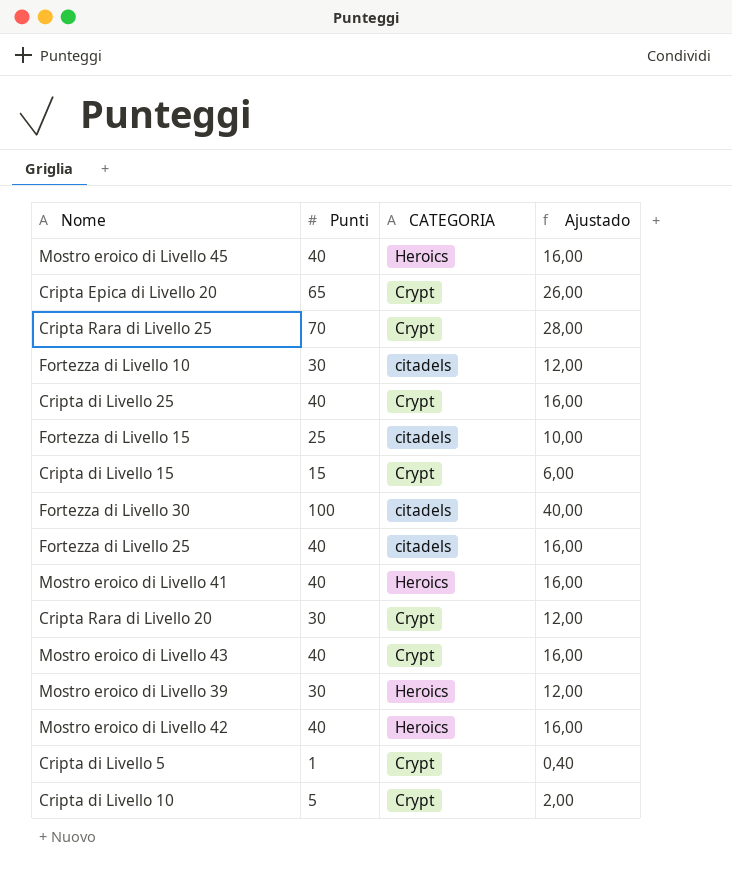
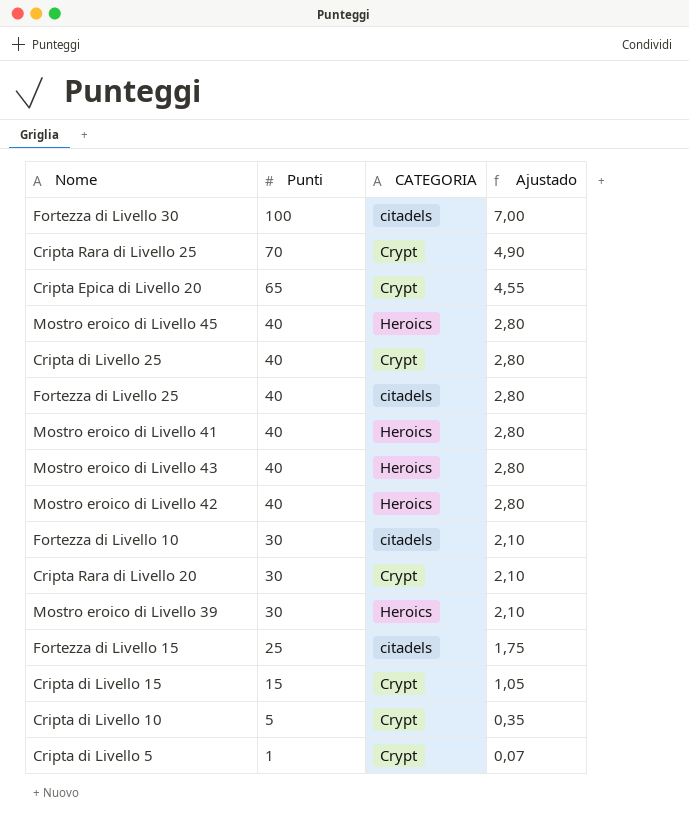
row order: none -> Punti descending
column Ajustado | formula: [Punti] * 0,4 -> [Punti] * 0,07
Mostro eroico di Livello 43 | CATEGORIA: Crypt -> Heroics

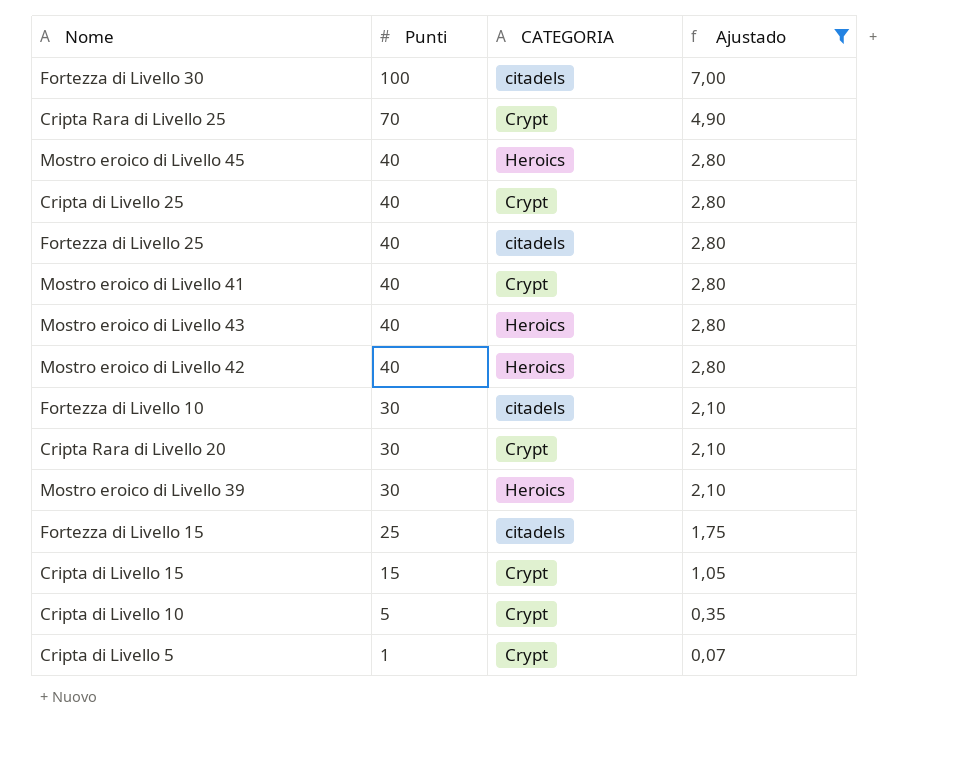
filter: none -> Ajustado != 4,55
Mostro eroico di Livello 41 | CATEGORIA: Heroics -> Crypt

